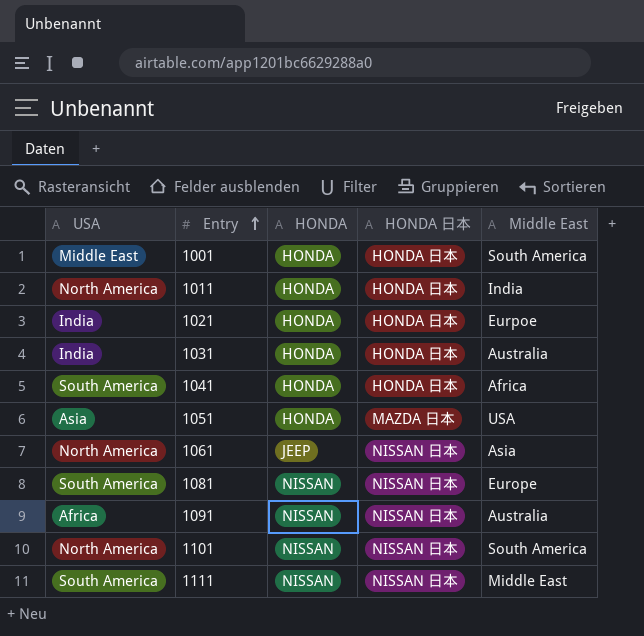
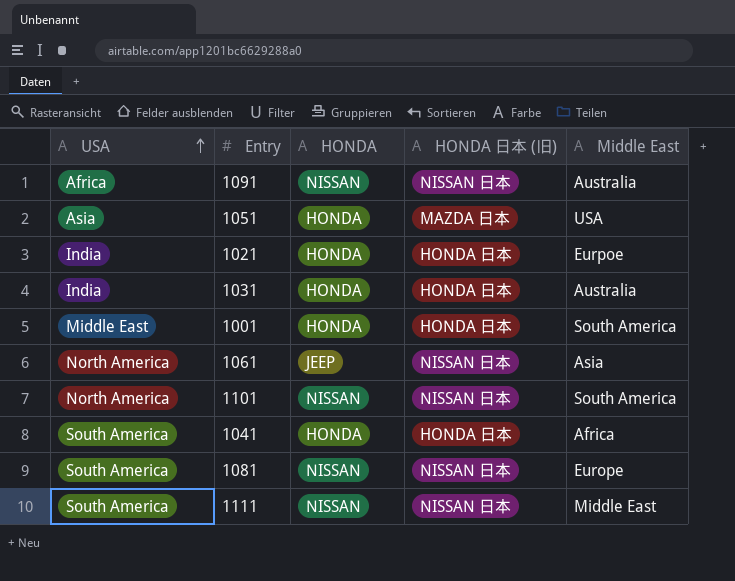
row order: Entry ascending -> USA ascending
column name: HONDA 日本 -> HONDA 日本 (旧)
row 1011: North America | HONDA | HONDA 日本 | India -> none

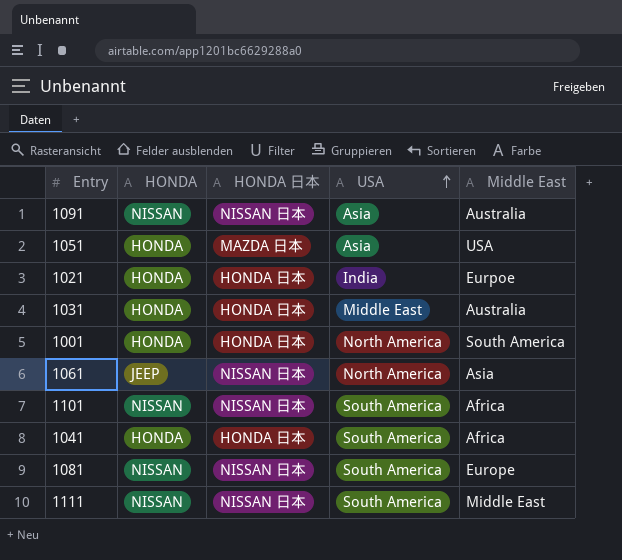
column name: HONDA 日本 (旧) -> HONDA 日本
column USA | position: 1 -> 4
1091 | USA: Africa -> Asia
1031 | USA: India -> Middle East
1001 | USA: Middle East -> North America
1101 | USA: North America -> South America
1101 | Middle East: South America -> Africa

